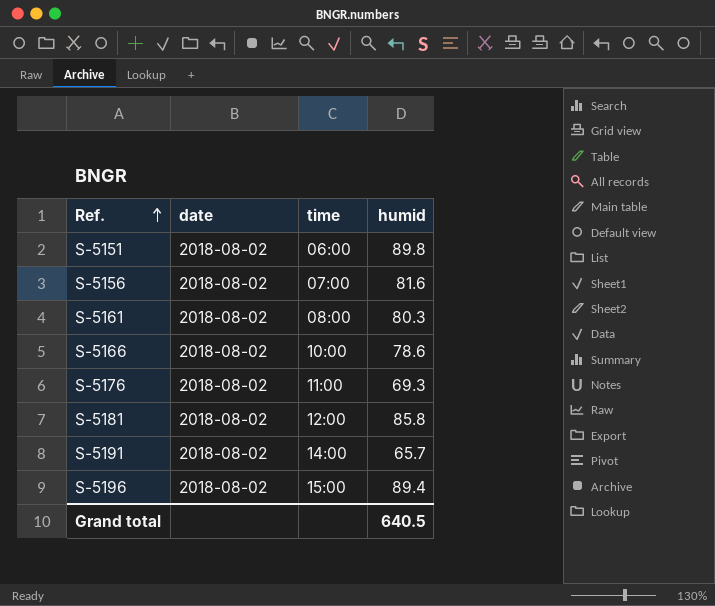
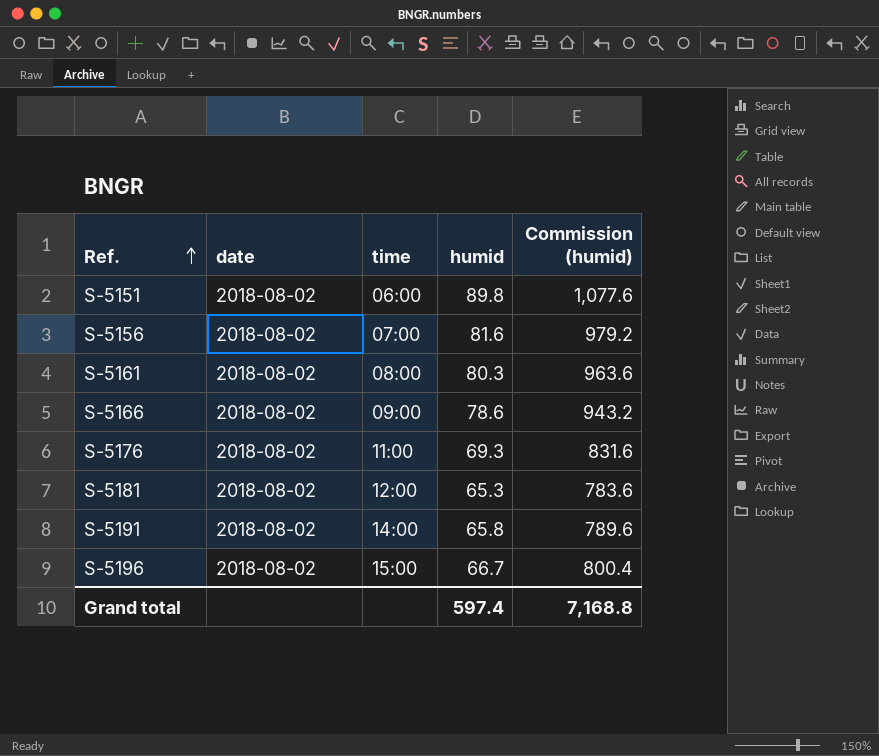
column Commission (humid) | formula: none -> [humid] * 12
S-5166 | time: 10:00 -> 09:00
S-5181 | humid: 85.8 -> 65.3
S-5191 | humid: 65.7 -> 65.8
S-5196 | humid: 89.4 -> 66.7
Grand total | humid: 640.5 -> 597.4

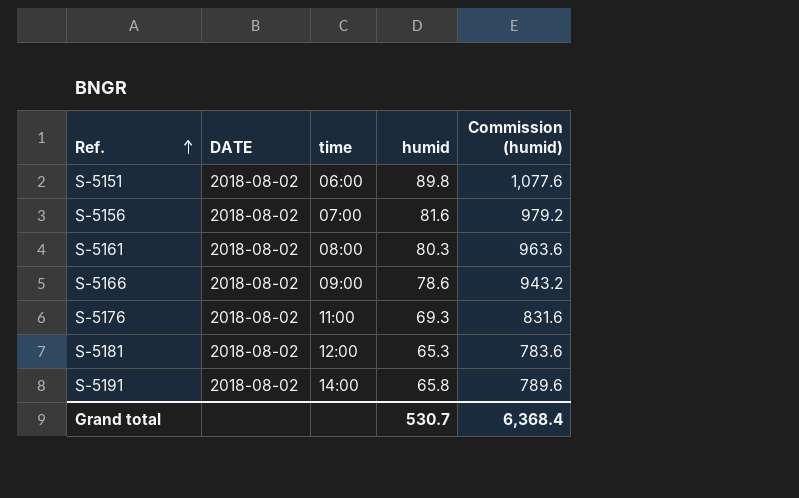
column name: date -> DATE
row S-5196: 2018-08-02 | 15:00 | 66.7 | 800.4 -> none
Grand total | humid: 597.4 -> 530.7
Grand total | Commission (humid): 7,168.8 -> 6,368.4

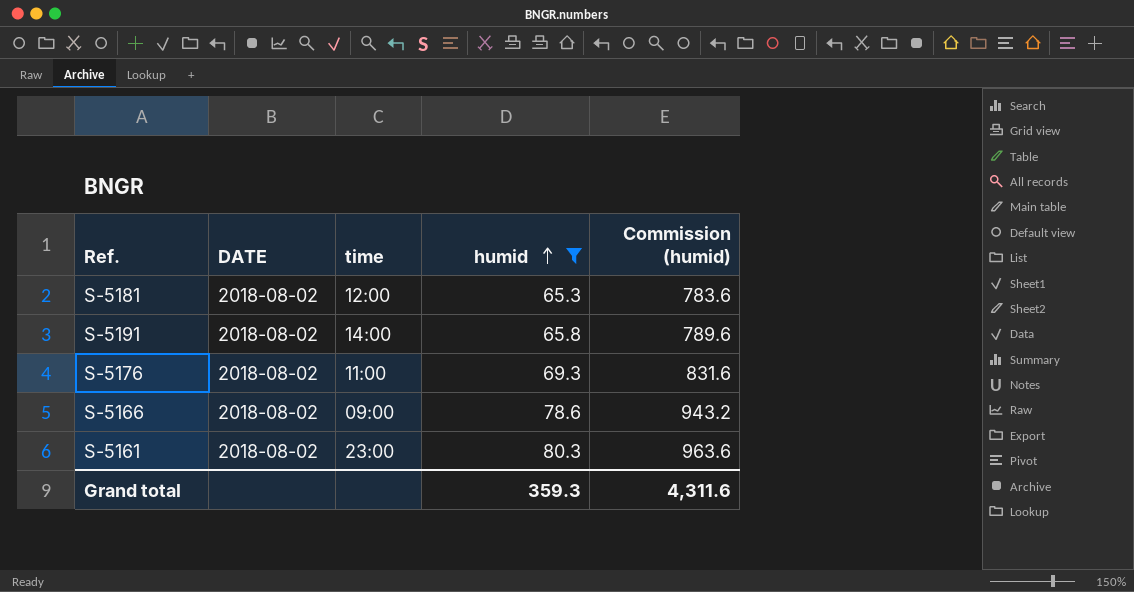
filter: none -> humid <= 80.3
row order: Ref. ascending -> humid ascending
S-5161 | time: 08:00 -> 23:00
Grand total | humid: 530.7 -> 359.3
Grand total | Commission (humid): 6,368.4 -> 4,311.6

